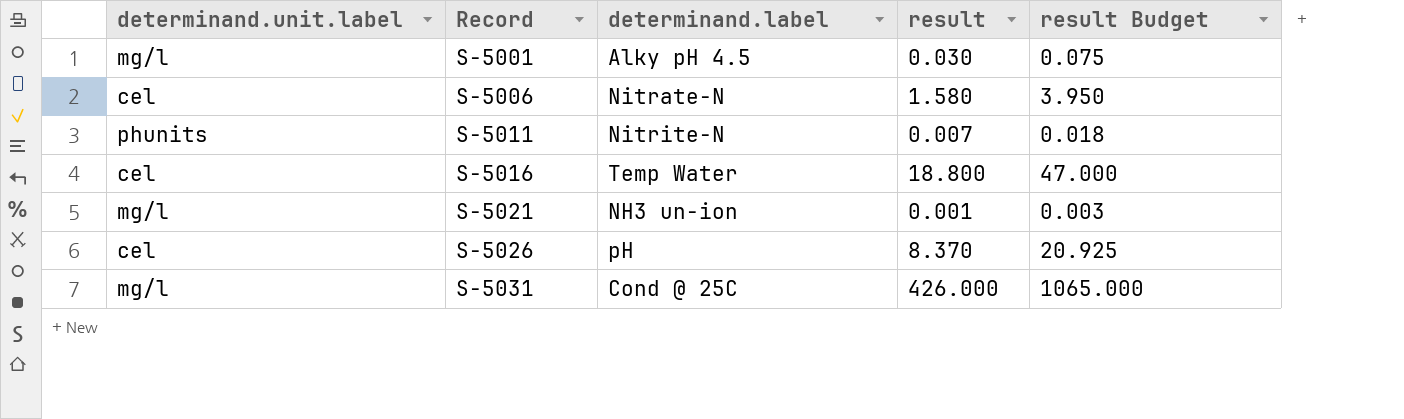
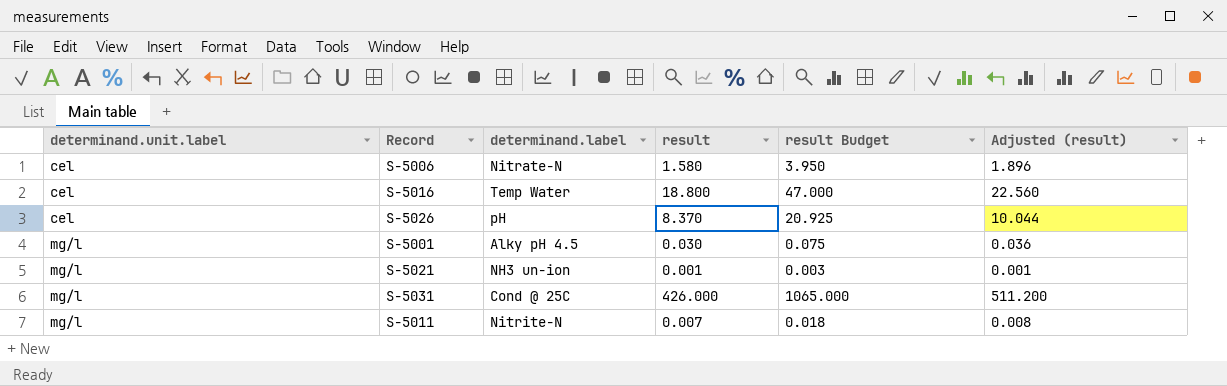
row order: Record ascending -> determinand.unit.label ascending
column Adjusted (result) | formula: none -> [result] * 1.2
S-5011 | determinand.unit.label: phunits -> mg/l

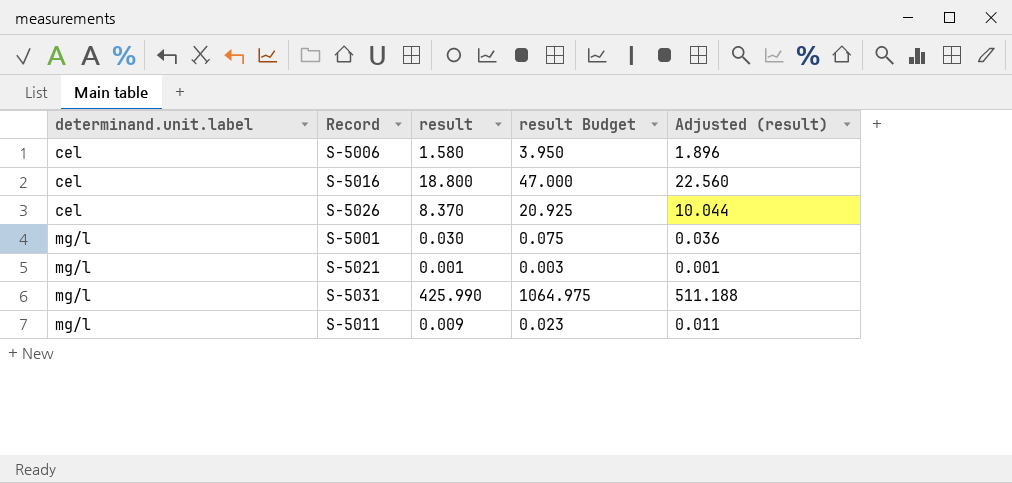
column determinand.label | position: 3 -> none
S-5031 | result: 426.000 -> 425.990
S-5031 | result Budget: 1065.000 -> 1064.975
S-5031 | Adjusted (result): 511.200 -> 511.188
S-5011 | result: 0.007 -> 0.009
S-5011 | result Budget: 0.018 -> 0.023
S-5011 | Adjusted (result): 0.008 -> 0.011

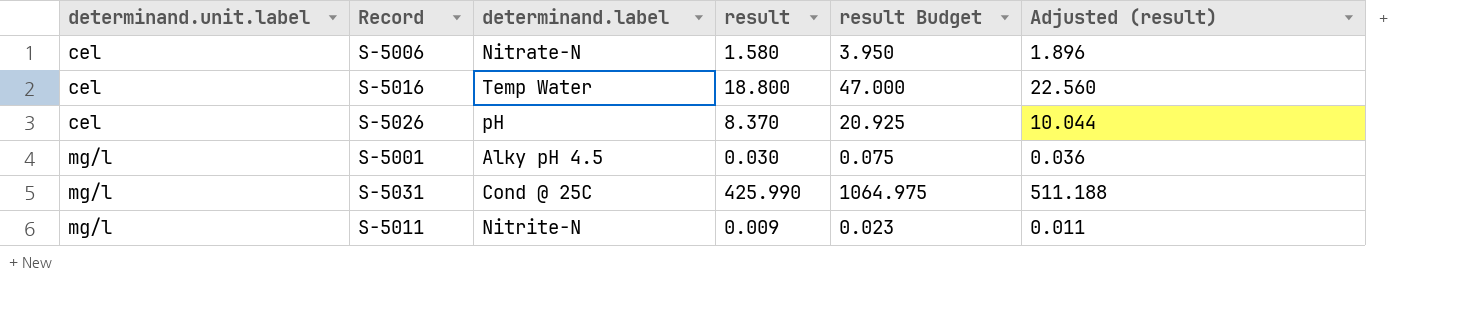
column determinand.label | position: none -> 3
row S-5021: mg/l | 0.001 | 0.003 | 0.001 -> none

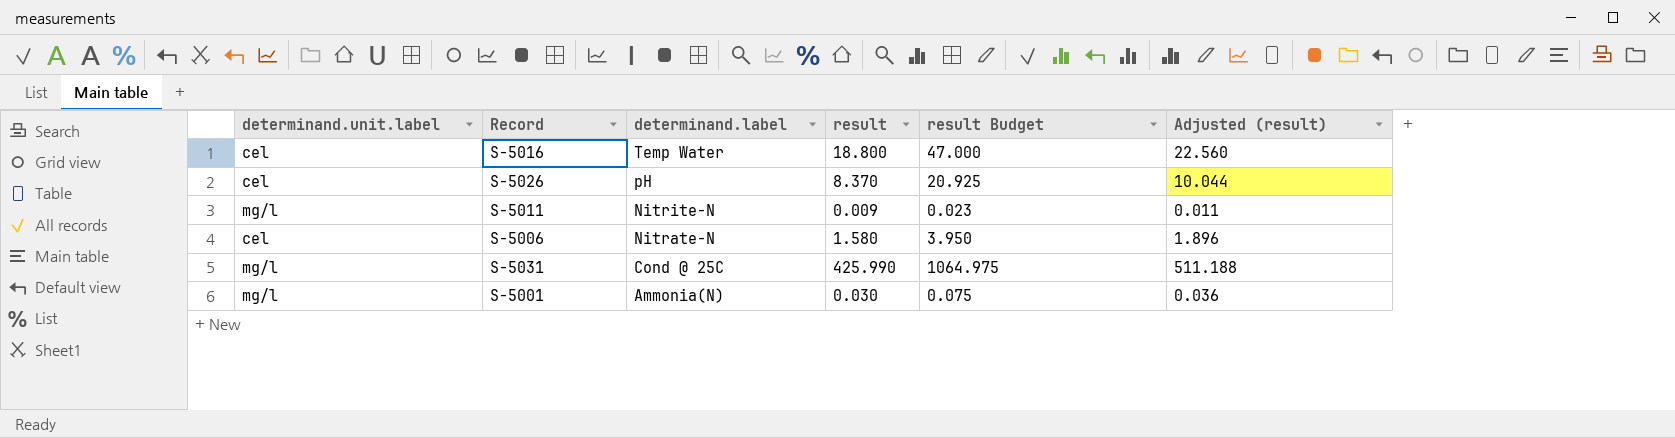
row order: determinand.unit.label ascending -> determinand.label descending
S-5001 | determinand.label: Alky pH 4.5 -> Ammonia(N)

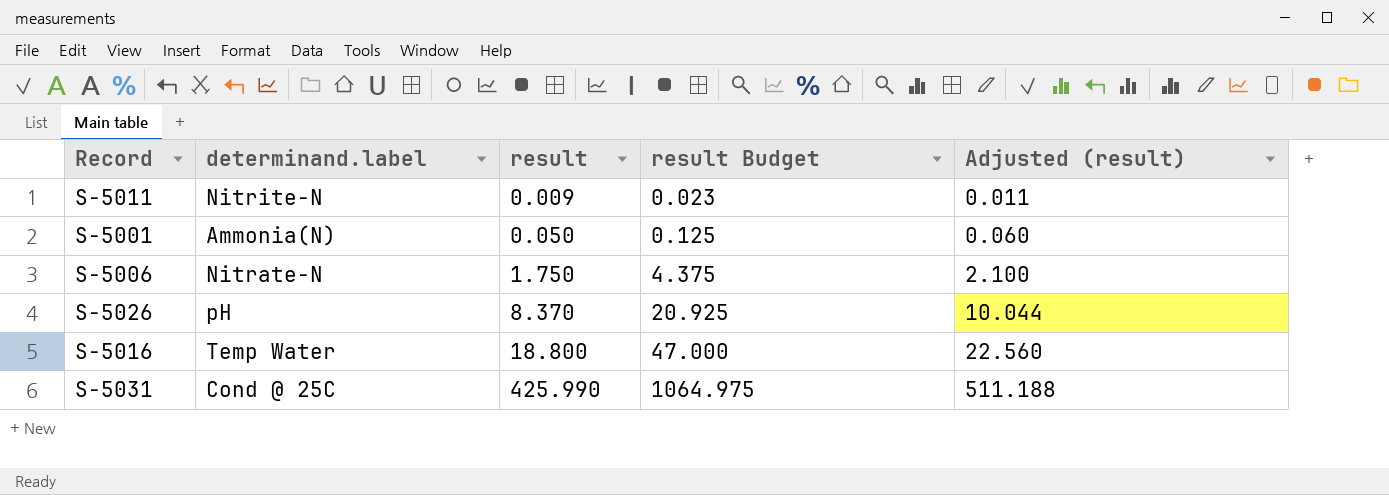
row order: determinand.label descending -> result ascending
column determinand.unit.label | position: 1 -> none
S-5001 | result: 0.030 -> 0.050
S-5001 | result Budget: 0.075 -> 0.125
S-5001 | Adjusted (result): 0.036 -> 0.060
S-5006 | result: 1.580 -> 1.750
S-5006 | result Budget: 3.950 -> 4.375
S-5006 | Adjusted (result): 1.896 -> 2.100

